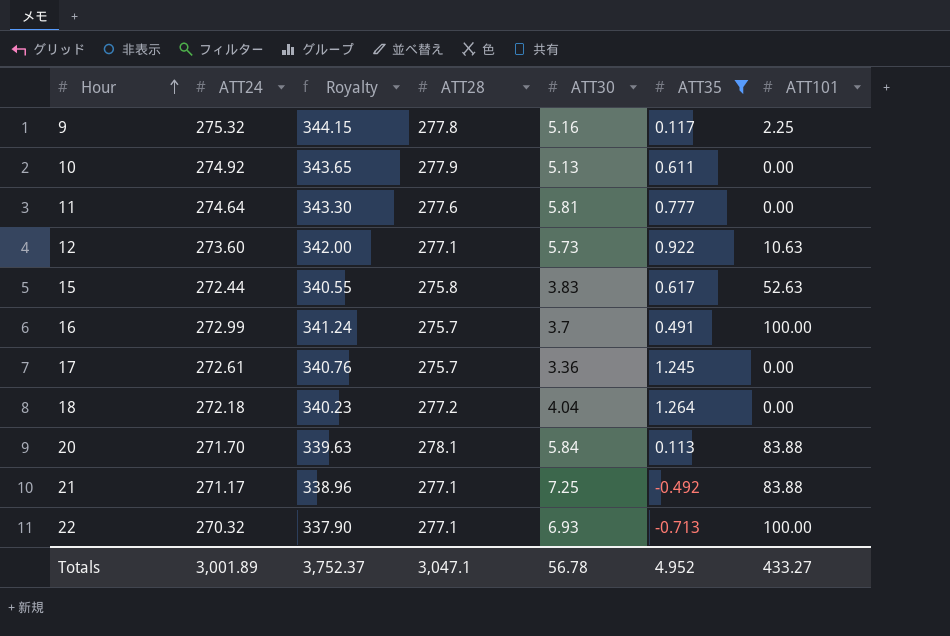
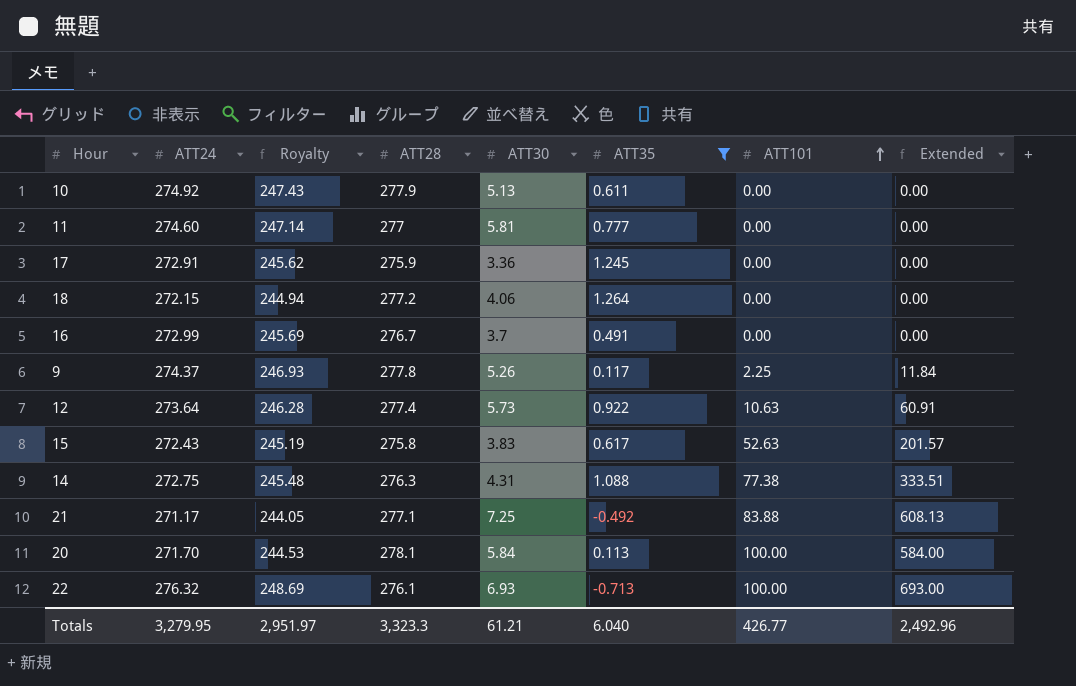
row order: Hour ascending -> ATT101 ascending
column Royalty | formula: [ATT24] * 1.25 -> [ATT24] * 0.9
column Extended | formula: none -> [ATT30] * [ATT101]
11 | ATT24: 274.64 -> 274.60
11 | ATT28: 277.6 -> 277
17 | ATT24: 272.61 -> 272.91
17 | ATT28: 275.7 -> 275.9
18 | ATT24: 272.18 -> 272.15
18 | ATT30: 4.04 -> 4.06
16 | ATT28: 275.7 -> 276.7
16 | ATT101: 100.00 -> 0.00
9 | ATT24: 275.32 -> 274.37
9 | ATT30: 5.16 -> 5.26
12 | ATT24: 273.60 -> 273.64
12 | ATT28: 277.1 -> 277.4
15 | ATT24: 272.44 -> 272.43
row 14: none -> 272.75 | 245.48 | 276.3 | 4.31 | 1.088 | 77.38 | 333.51
20 | ATT101: 83.88 -> 100.00
22 | ATT24: 270.32 -> 276.32
22 | ATT28: 277.1 -> 276.1
Totals | ATT24: 3,001.89 -> 3,279.95
Totals | Royalty: 3,752.37 -> 2,951.97
Totals | ATT28: 3,047.1 -> 3,323.3
Totals | ATT30: 56.78 -> 61.21
Totals | ATT35: 4.952 -> 6.040
Totals | ATT101: 433.27 -> 426.77

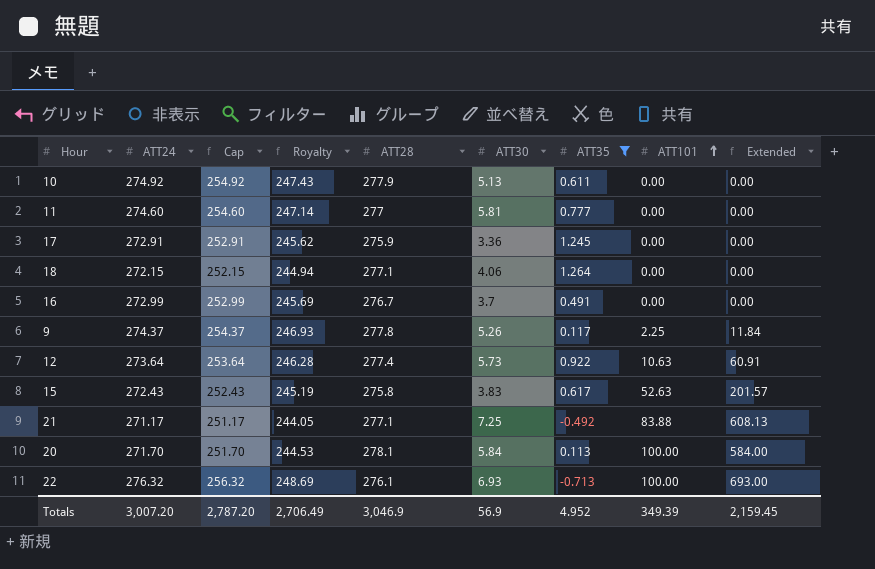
column Cap | formula: none -> [ATT24] - 20
row 14: 272.75 | 245.48 | 276.3 | 4.31 | 1.088 | 77.38 | 333.51 -> none
18 | ATT28: 277.2 -> 277.1
Totals | ATT24: 3,279.95 -> 3,007.20
Totals | Royalty: 2,951.97 -> 2,706.49
Totals | ATT28: 3,323.3 -> 3,046.9
Totals | ATT30: 61.21 -> 56.9
Totals | ATT35: 6.040 -> 4.952
Totals | ATT101: 426.77 -> 349.39
Totals | Extended: 2,492.96 -> 2,159.45

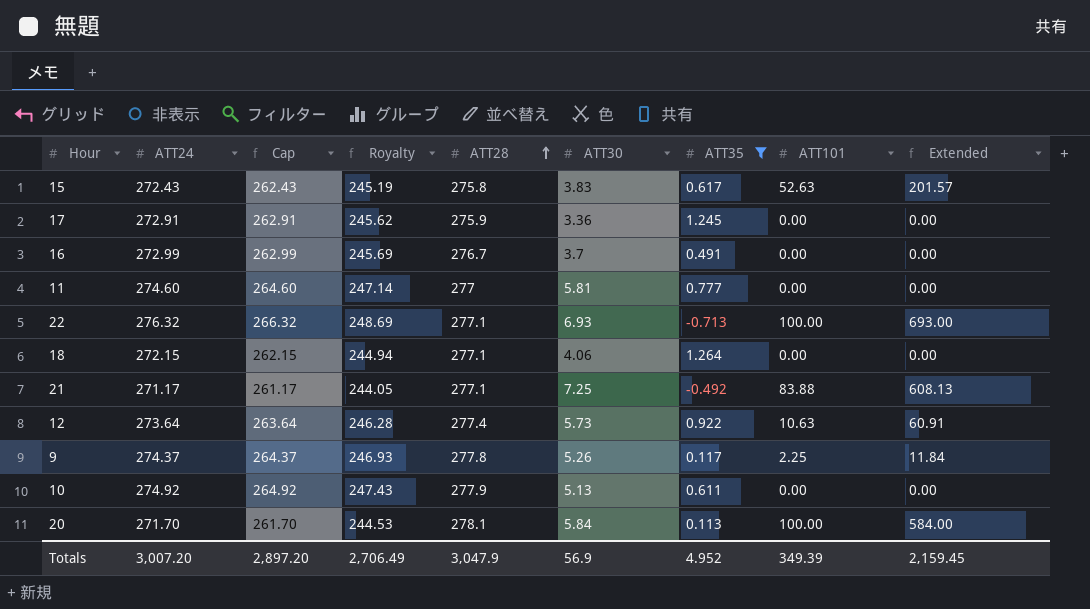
row order: ATT101 ascending -> ATT28 ascending
column Cap | formula: [ATT24] - 20 -> [ATT24] - 10
22 | ATT28: 276.1 -> 277.1
Totals | Cap: 2,787.20 -> 2,897.20
Totals | ATT28: 3,046.9 -> 3,047.9

